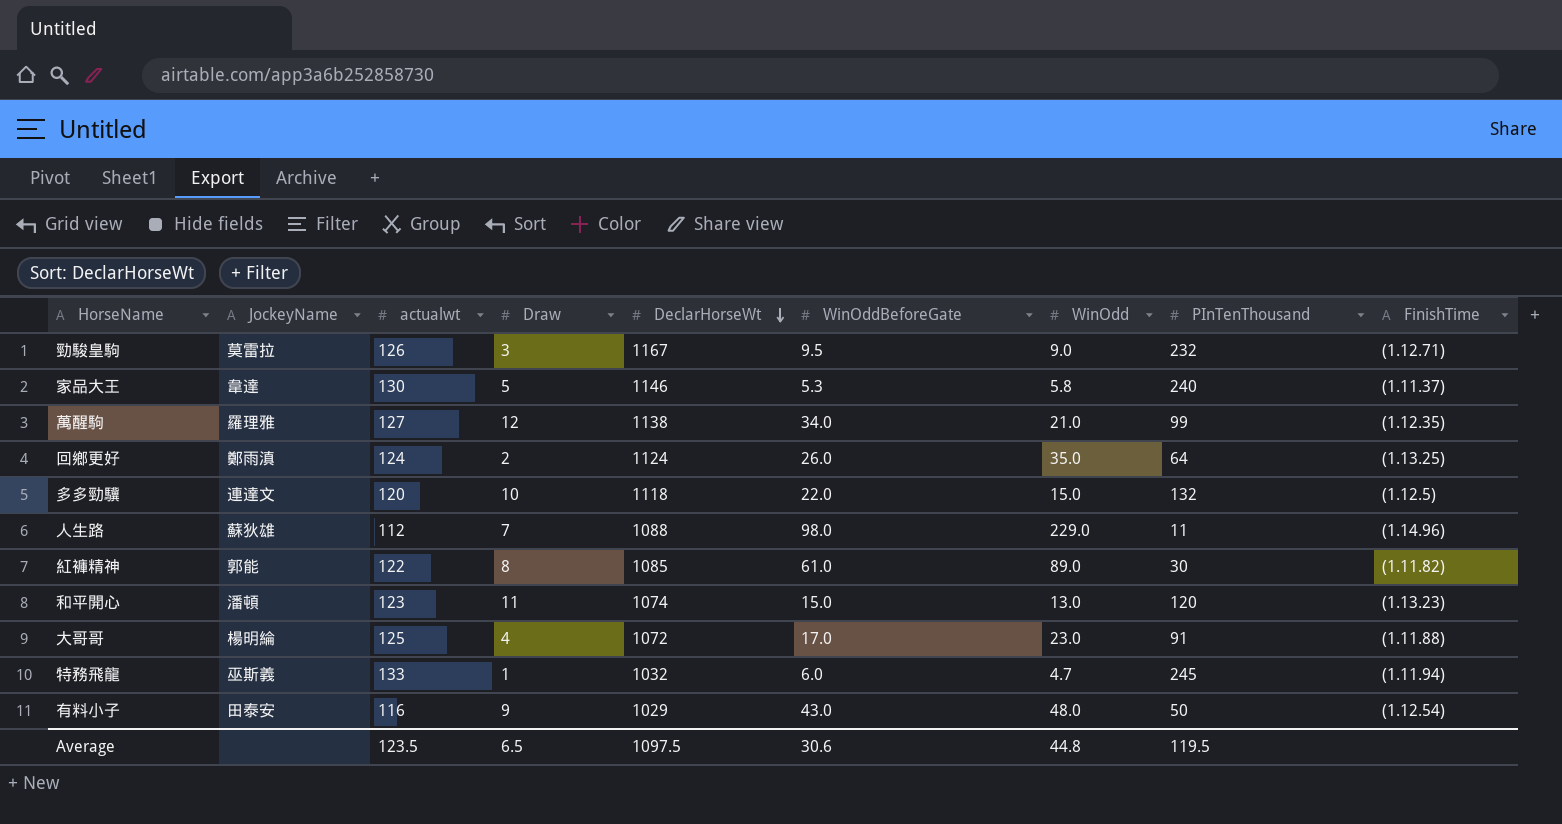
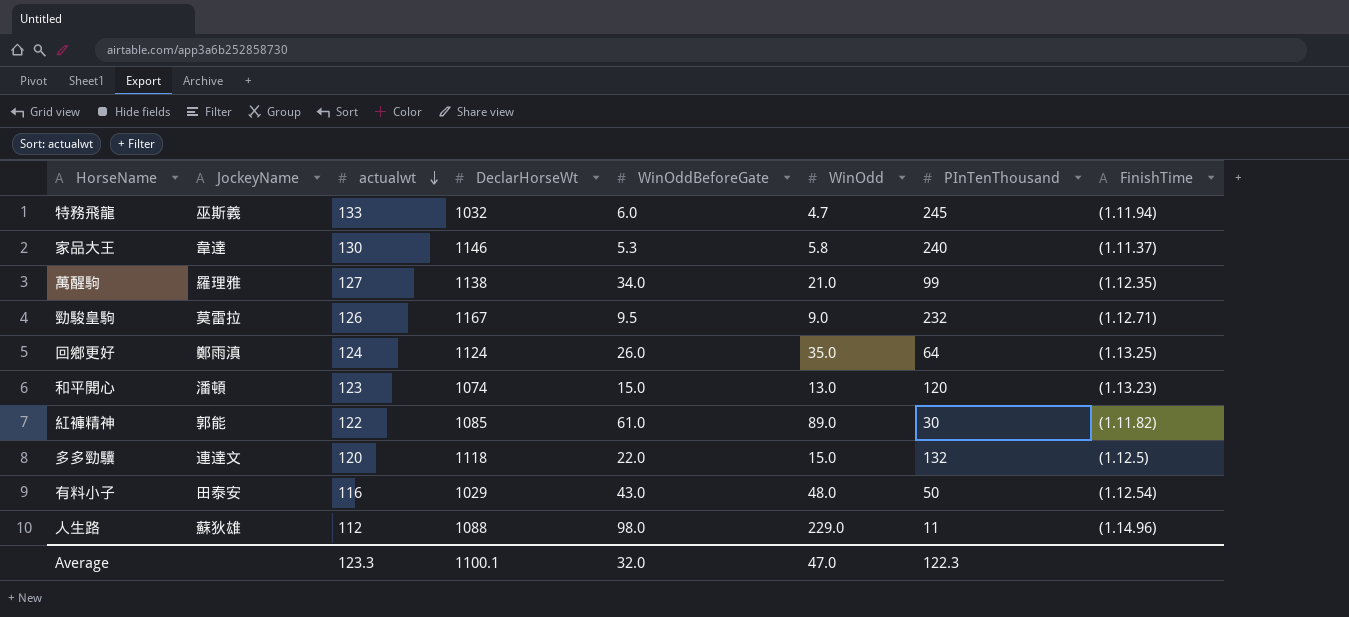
row order: DeclarHorseWt descending -> actualwt descending
column Draw | position: 4 -> none
row 大哥哥: 楊明綸 | 125 | 4 | 1072 | 17.0 | 23.0 | 91 | (1.11.88) -> none
Average | actualwt: 123.5 -> 123.3
Average | DeclarHorseWt: 1097.5 -> 1100.1
Average | WinOddBeforeGate: 30.6 -> 32.0
Average | WinOdd: 44.8 -> 47.0
Average | PInTenThousand: 119.5 -> 122.3

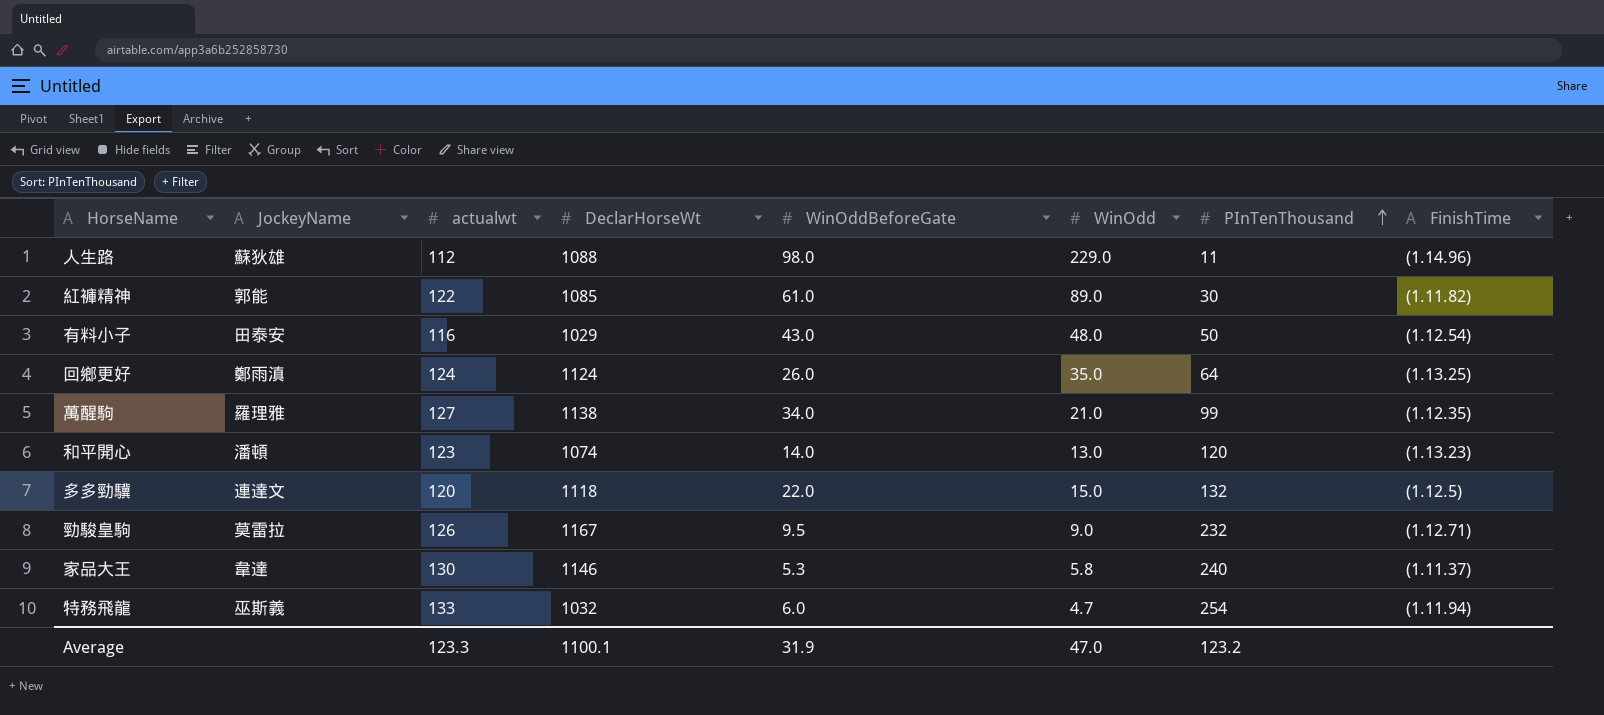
row order: actualwt descending -> PInTenThousand ascending
和平開心 | WinOddBeforeGate: 15.0 -> 14.0
特務飛龍 | PInTenThousand: 245 -> 254
Average | WinOddBeforeGate: 32.0 -> 31.9
Average | PInTenThousand: 122.3 -> 123.2

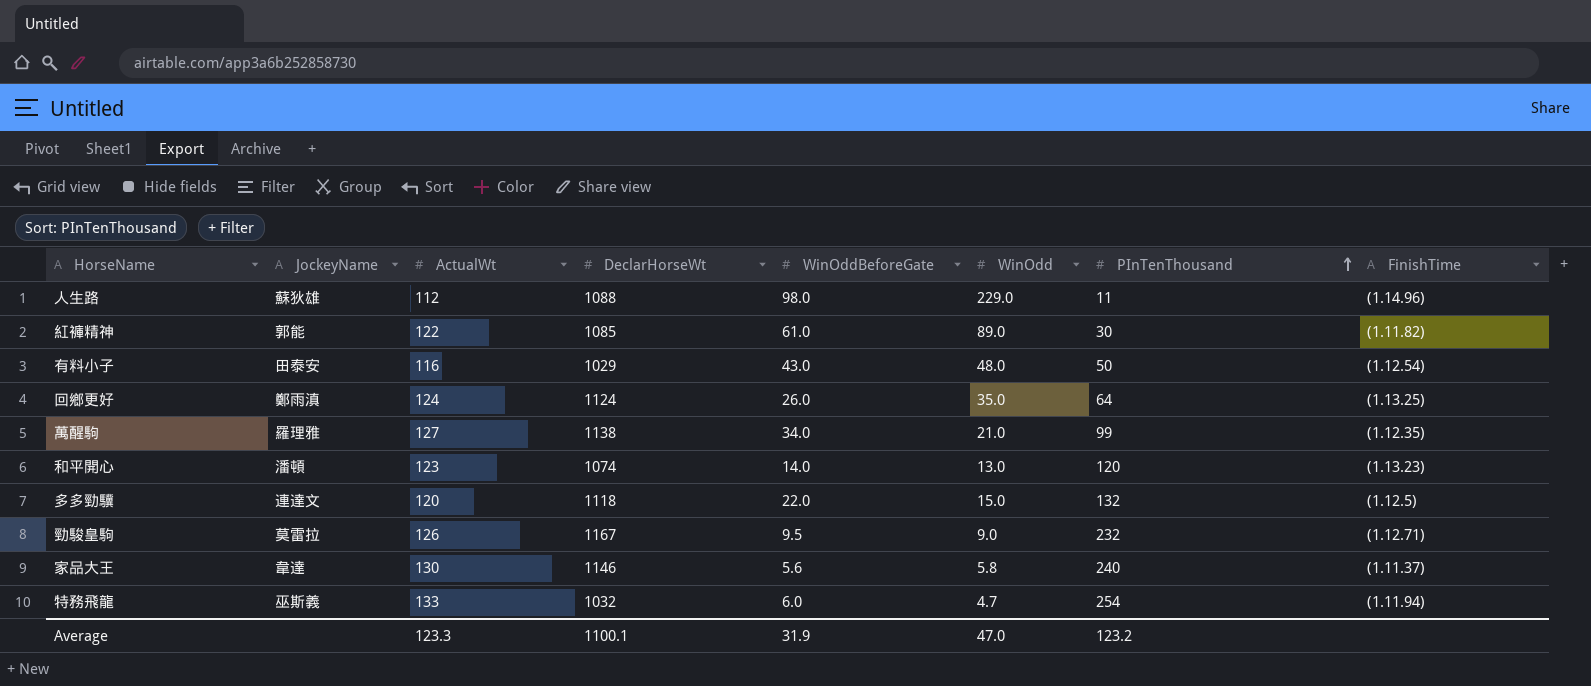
column name: actualwt -> ActualWt
家品大王 | WinOddBeforeGate: 5.3 -> 5.6

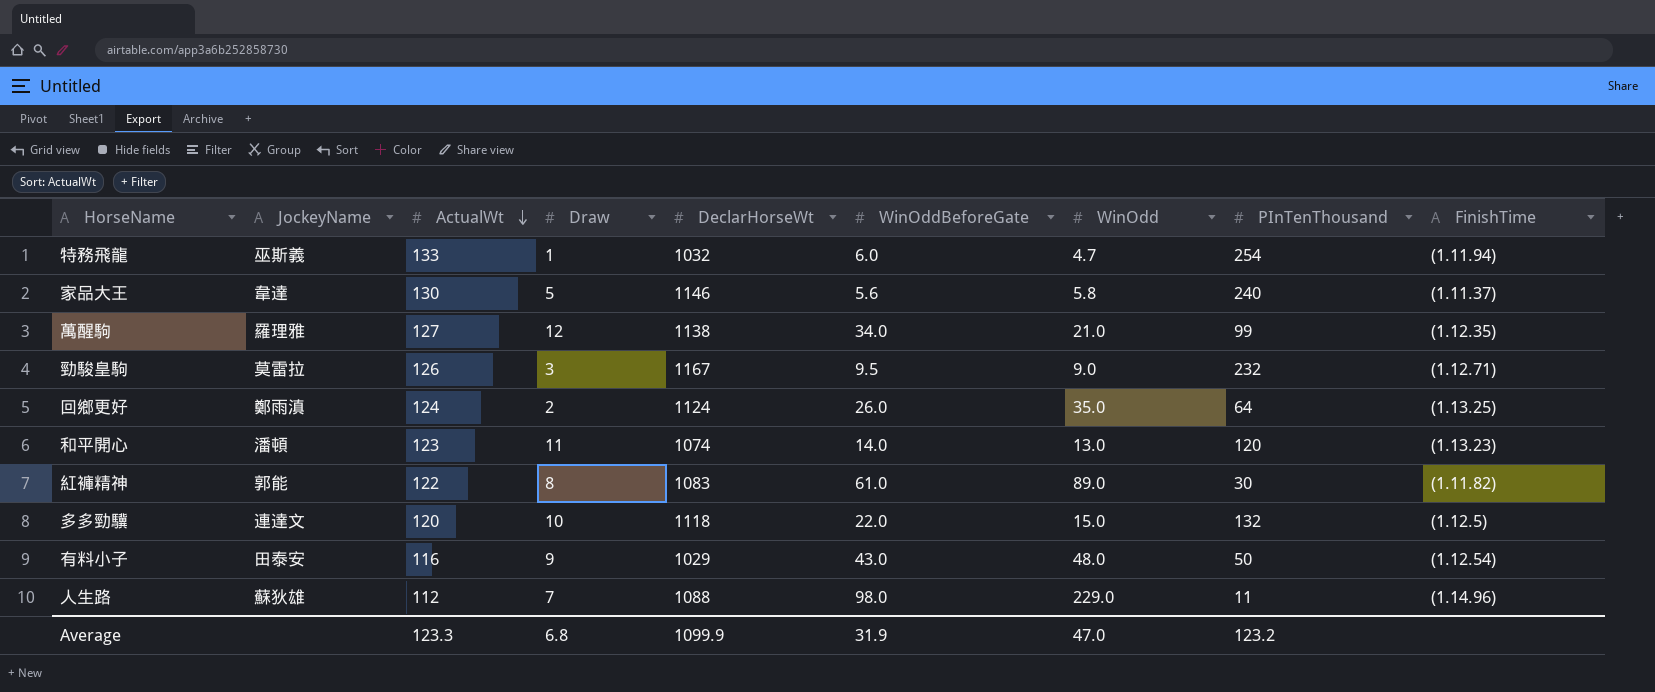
row order: PInTenThousand ascending -> ActualWt descending
column Draw | position: none -> 4
紅褲精神 | DeclarHorseWt: 1085 -> 1083
Average | DeclarHorseWt: 1100.1 -> 1099.9

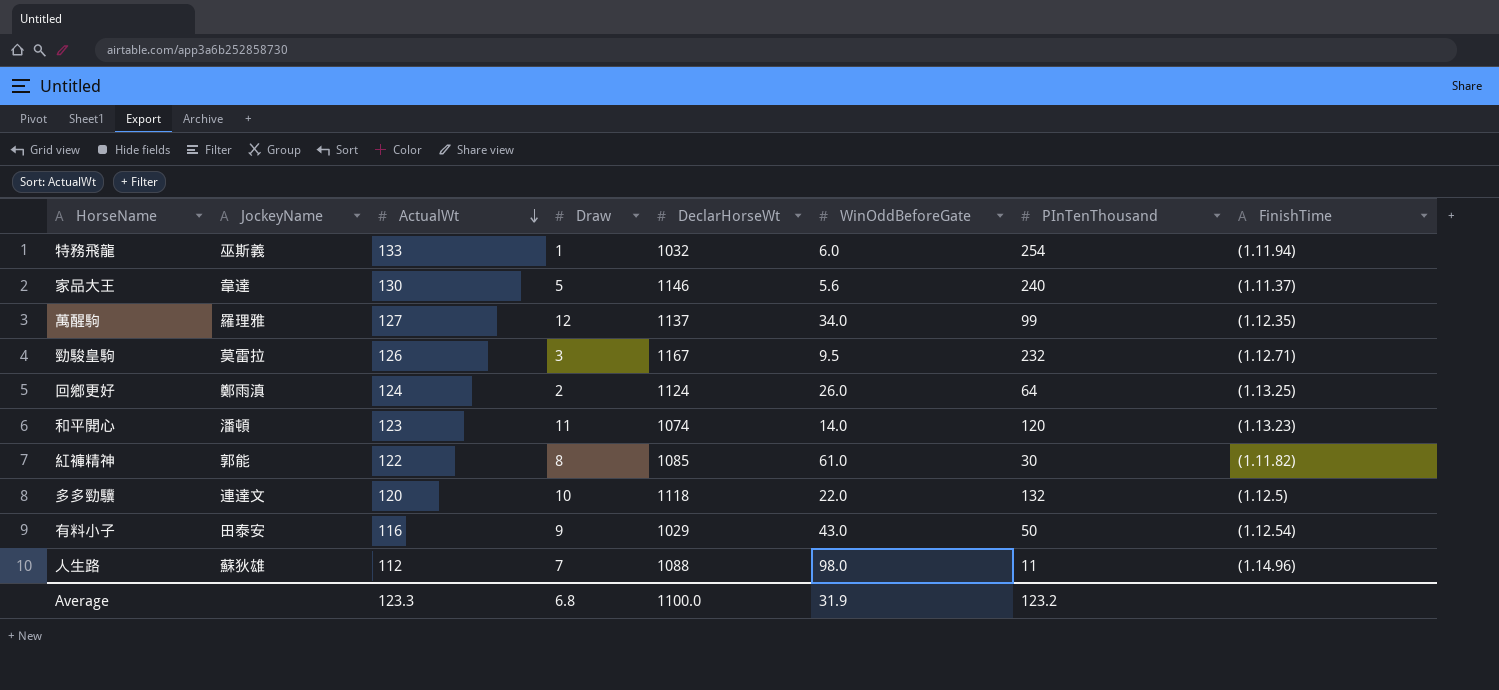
column WinOdd | position: 7 -> none
萬醒駒 | DeclarHorseWt: 1138 -> 1137
紅褲精神 | DeclarHorseWt: 1083 -> 1085
Average | DeclarHorseWt: 1099.9 -> 1100.0

